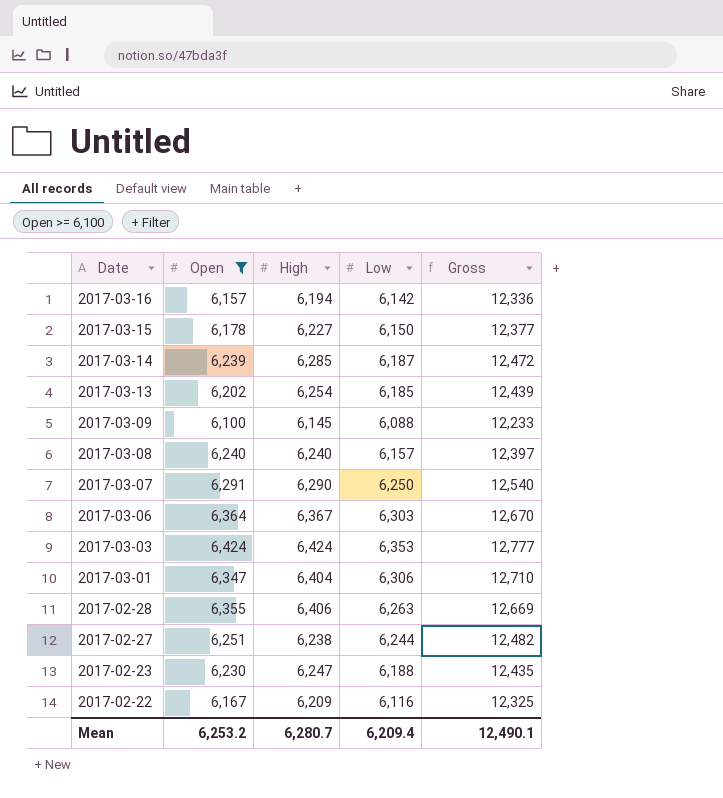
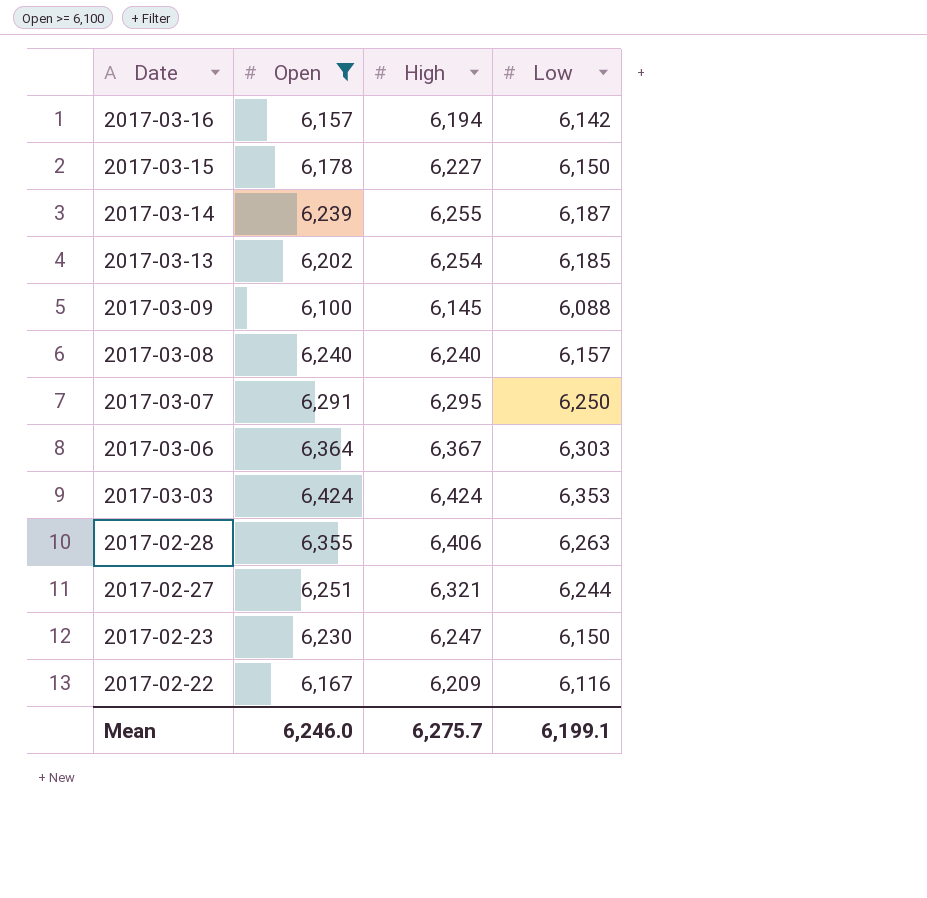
column Gross | formula: [High] + [Low] -> none
row 2017-03-01: 6,347 | 6,404 | 6,306 | 12,710 -> none
2017-03-14 | High: 6,285 -> 6,255
2017-03-07 | High: 6,290 -> 6,295
2017-02-27 | High: 6,238 -> 6,321
2017-02-23 | Low: 6,188 -> 6,150
Mean | Open: 6,253.2 -> 6,246.0
Mean | High: 6,280.7 -> 6,275.7
Mean | Low: 6,209.4 -> 6,199.1

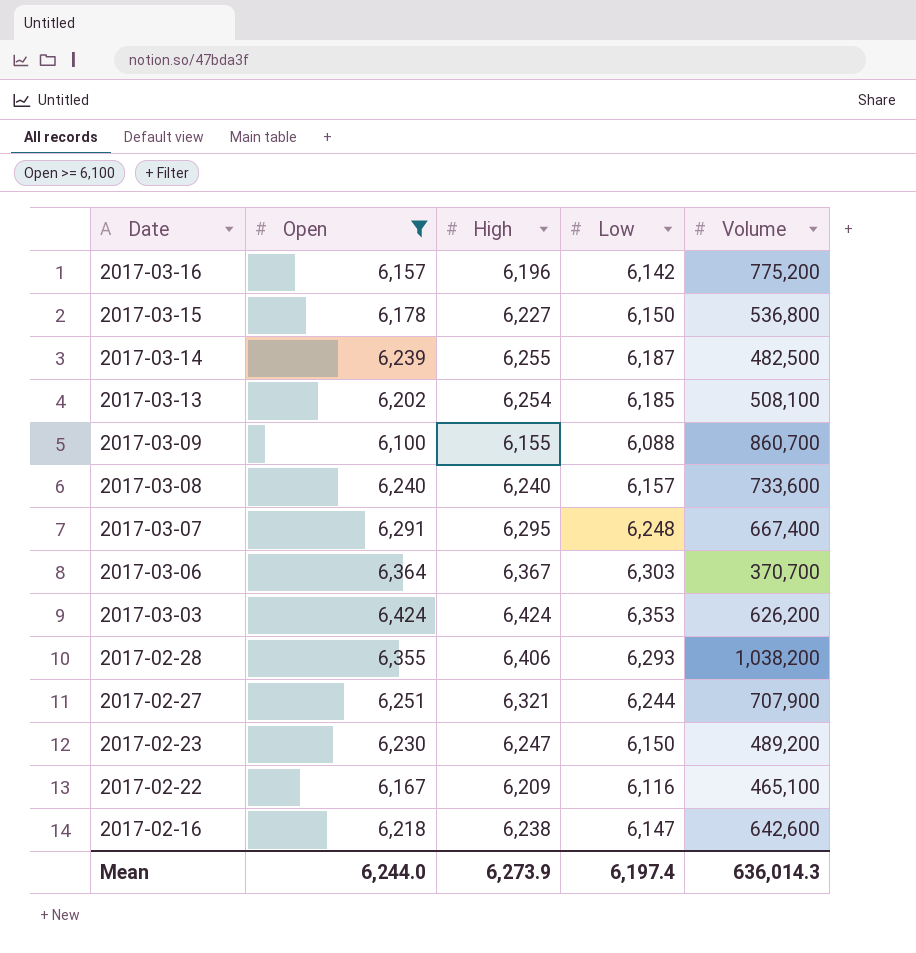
column Volume | position: none -> 5
2017-03-16 | High: 6,194 -> 6,196
2017-03-09 | High: 6,145 -> 6,155
2017-03-07 | Low: 6,250 -> 6,248
2017-02-28 | Low: 6,263 -> 6,293
row 2017-02-16: none -> 6,218 | 6,238 | 6,147 | 642,600
Mean | Open: 6,246.0 -> 6,244.0
Mean | High: 6,275.7 -> 6,273.9
Mean | Low: 6,199.1 -> 6,197.4

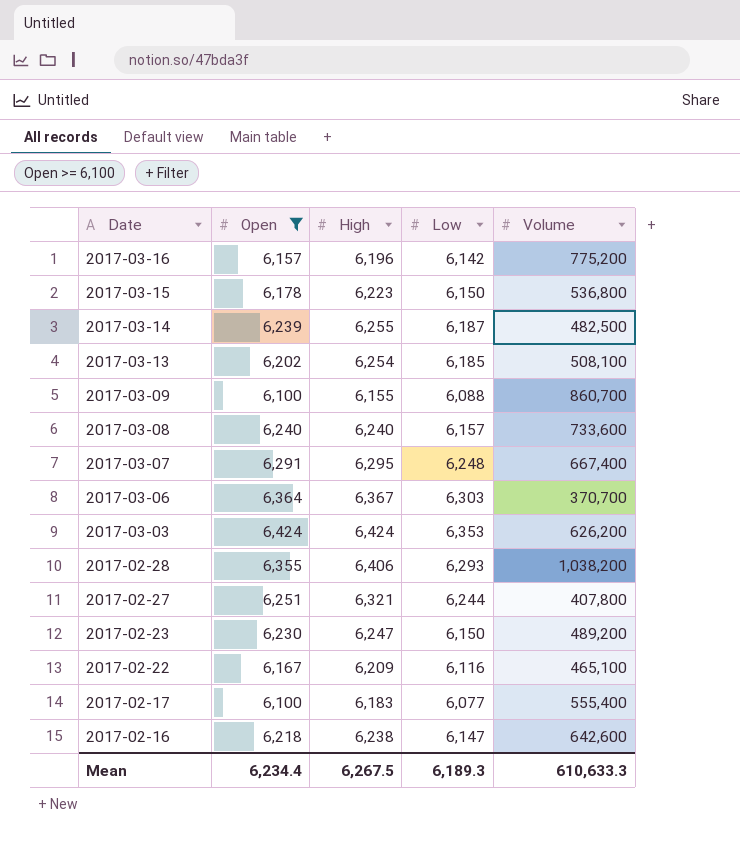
2017-03-15 | High: 6,227 -> 6,223
2017-02-27 | Volume: 707,900 -> 407,800
row 2017-02-17: none -> 6,100 | 6,183 | 6,077 | 555,400
Mean | Open: 6,244.0 -> 6,234.4
Mean | High: 6,273.9 -> 6,267.5
Mean | Low: 6,197.4 -> 6,189.3
Mean | Volume: 636,014.3 -> 610,633.3

